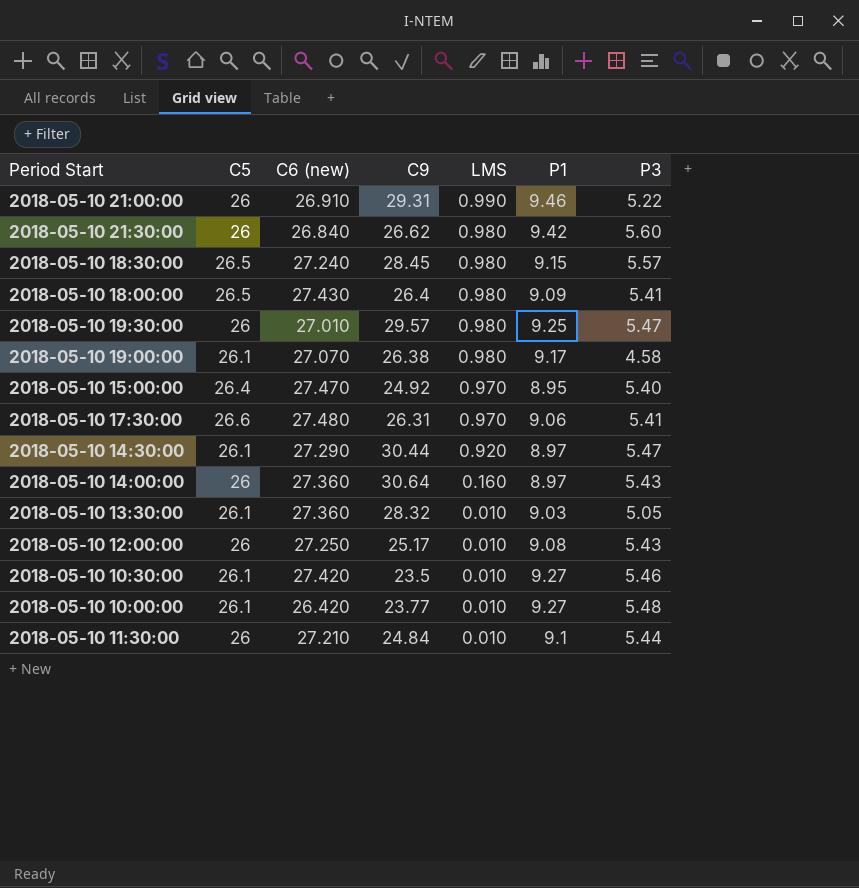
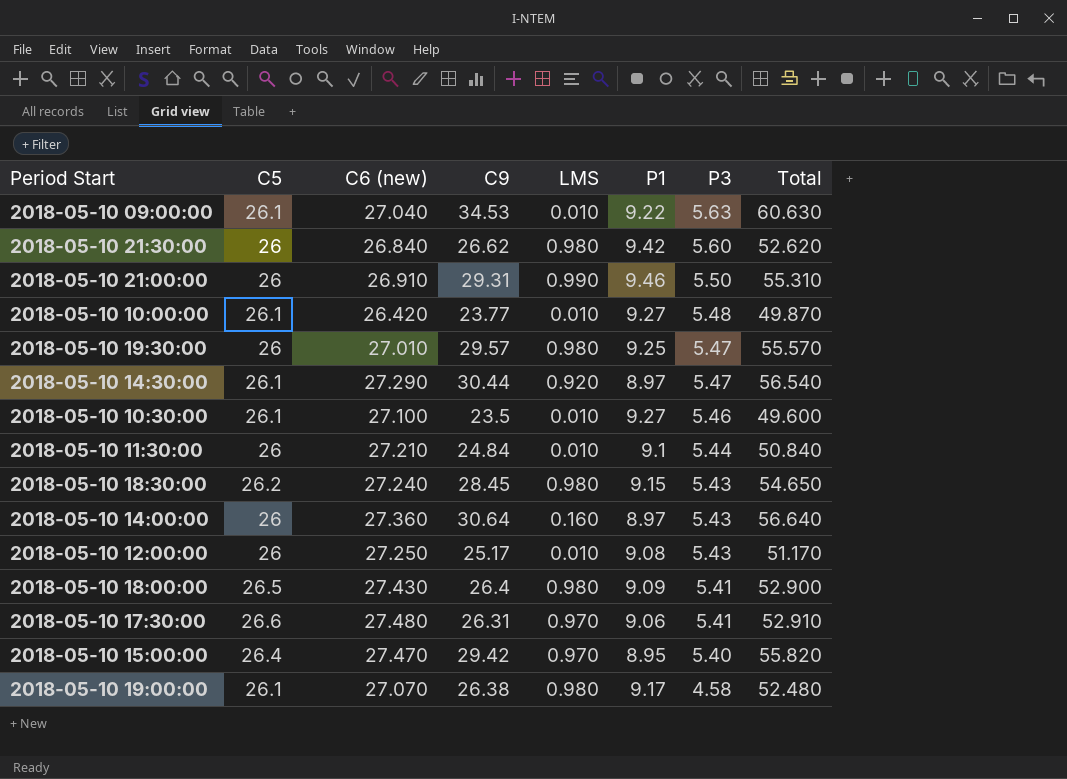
row order: LMS descending -> P3 descending
column Total | formula: none -> [C5] + [C9]
row 2018-05-10 13:30:00: 26.1 | 27.360 | 28.32 | 0.010 | 9.03 | 5.05 -> none
row 2018-05-10 09:00:00: none -> 26.1 | 27.040 | 34.53 | 0.010 | 9.22 | 5.63 | 60.630
2018-05-10 21:00:00 | P3: 5.22 -> 5.50
2018-05-10 10:30:00 | C6 (new): 27.420 -> 27.100
2018-05-10 18:30:00 | C5: 26.5 -> 26.2
2018-05-10 18:30:00 | P3: 5.57 -> 5.43
2018-05-10 15:00:00 | C9: 24.92 -> 29.42

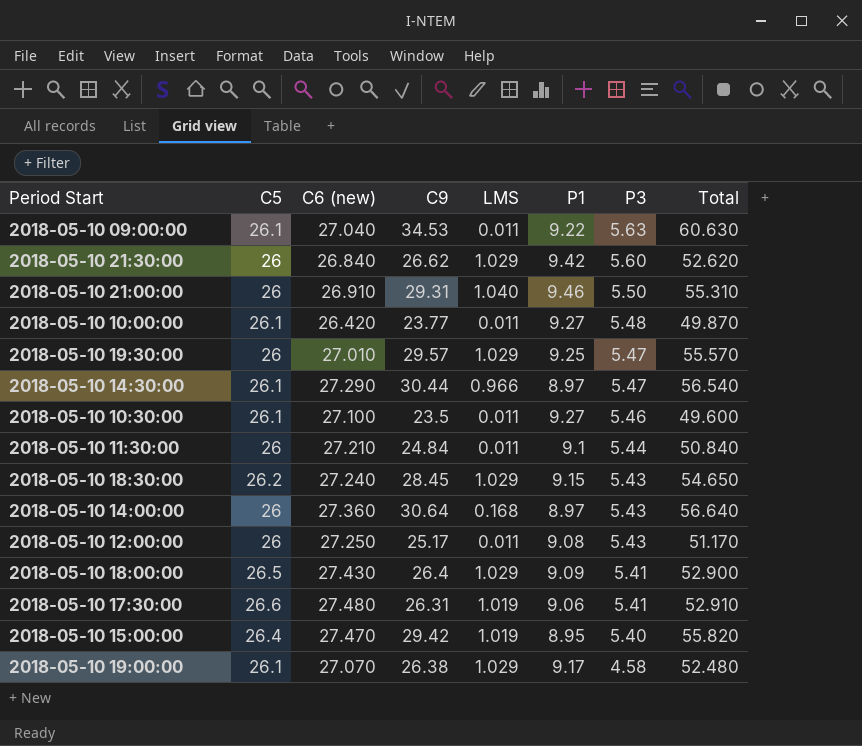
2018-05-10 09:00:00 | LMS: 0.010 -> 0.011
2018-05-10 21:30:00 | LMS: 0.980 -> 1.029
2018-05-10 21:00:00 | LMS: 0.990 -> 1.040
2018-05-10 10:00:00 | LMS: 0.010 -> 0.011
2018-05-10 19:30:00 | LMS: 0.980 -> 1.029
2018-05-10 14:30:00 | LMS: 0.920 -> 0.966
2018-05-10 10:30:00 | LMS: 0.010 -> 0.011
2018-05-10 11:30:00 | LMS: 0.010 -> 0.011
2018-05-10 18:30:00 | LMS: 0.980 -> 1.029
2018-05-10 14:00:00 | LMS: 0.160 -> 0.168
2018-05-10 12:00:00 | LMS: 0.010 -> 0.011
2018-05-10 18:00:00 | LMS: 0.980 -> 1.029
2018-05-10 17:30:00 | LMS: 0.970 -> 1.019
2018-05-10 15:00:00 | LMS: 0.970 -> 1.019
2018-05-10 19:00:00 | LMS: 0.980 -> 1.029

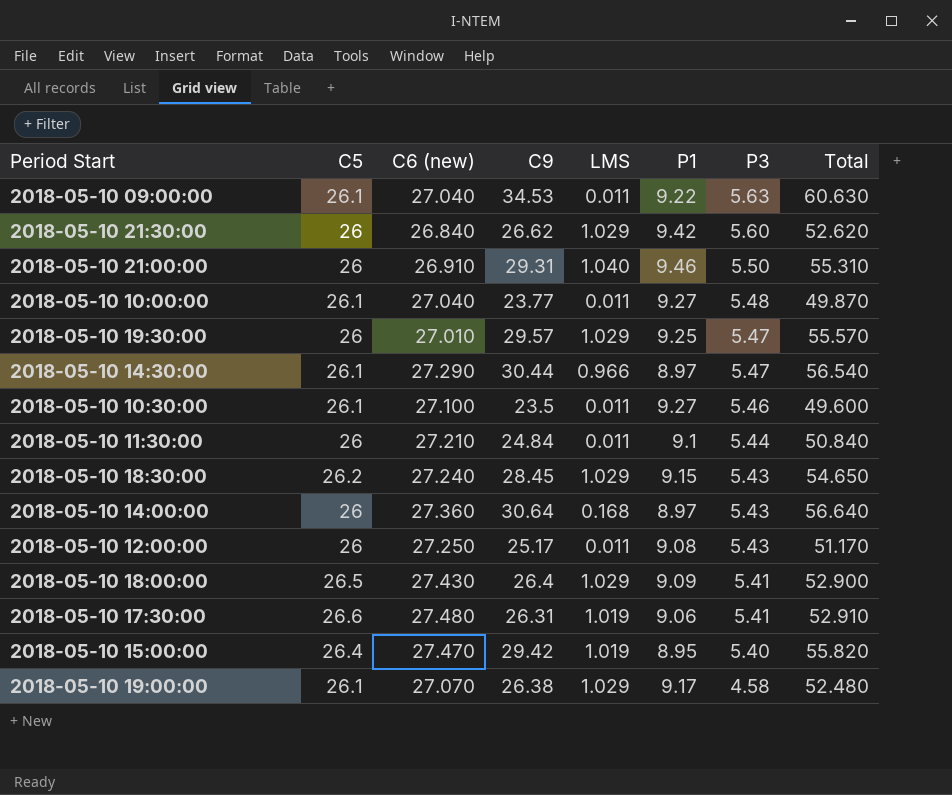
2018-05-10 10:00:00 | C6 (new): 26.420 -> 27.040

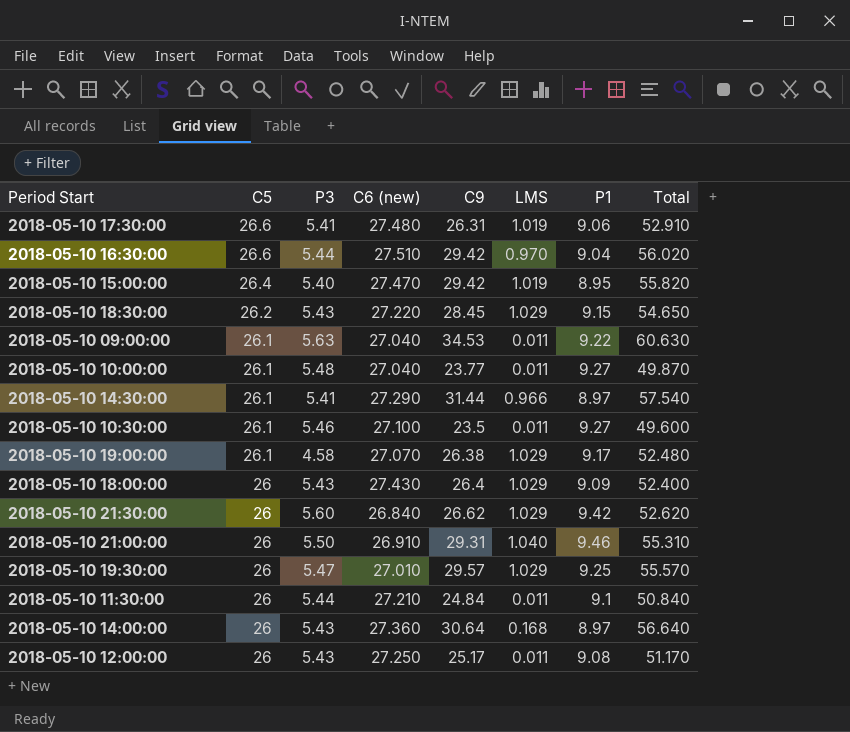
row order: P3 descending -> C5 descending
column P3 | position: 7 -> 3
row 2018-05-10 16:30:00: none -> 26.6 | 5.44 | 27.510 | 29.42 | 0.970 | 9.04 | 56.020
2018-05-10 18:30:00 | C6 (new): 27.240 -> 27.220
2018-05-10 14:30:00 | P3: 5.47 -> 5.41
2018-05-10 14:30:00 | C9: 30.44 -> 31.44
2018-05-10 14:30:00 | Total: 56.540 -> 57.540
2018-05-10 18:00:00 | C5: 26.5 -> 26
2018-05-10 18:00:00 | P3: 5.41 -> 5.43
2018-05-10 18:00:00 | Total: 52.900 -> 52.400

